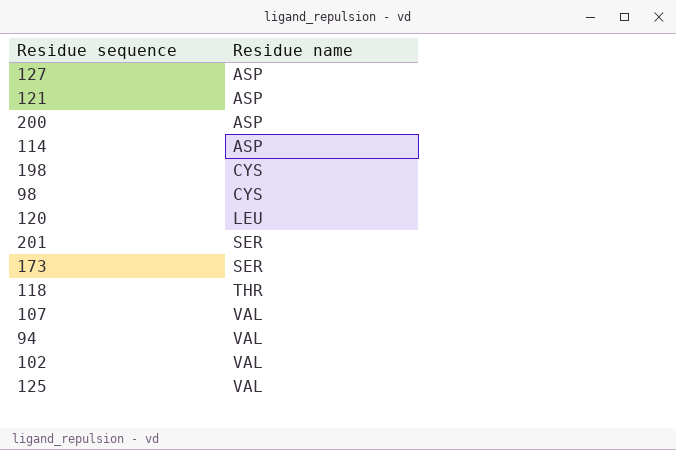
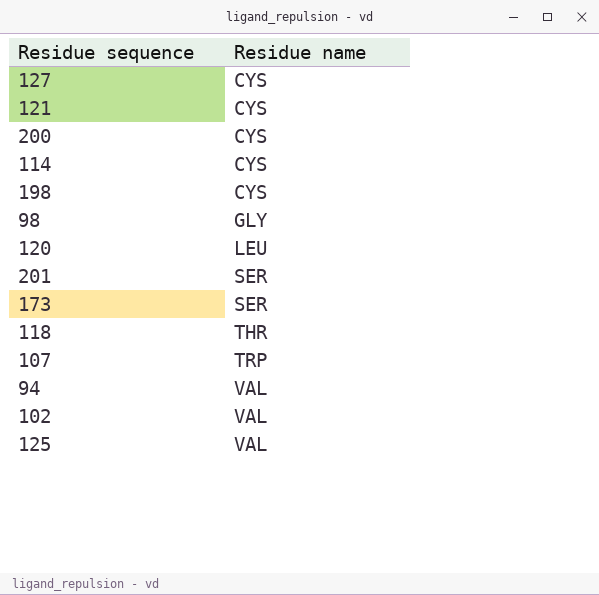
127 | Residue name: ASP -> CYS
121 | Residue name: ASP -> CYS
200 | Residue name: ASP -> CYS
114 | Residue name: ASP -> CYS
98 | Residue name: CYS -> GLY
107 | Residue name: VAL -> TRP

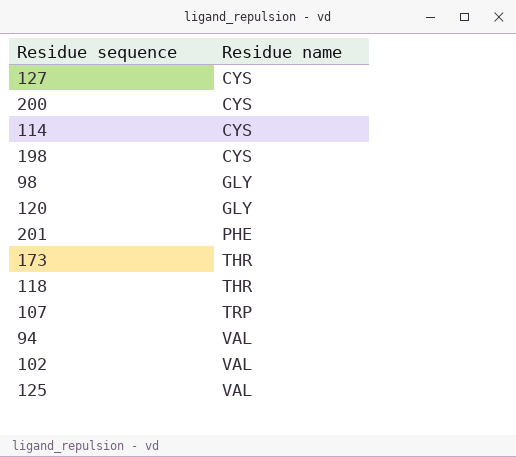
row 121: CYS -> none
120 | Residue name: LEU -> GLY
201 | Residue name: SER -> PHE
173 | Residue name: SER -> THR

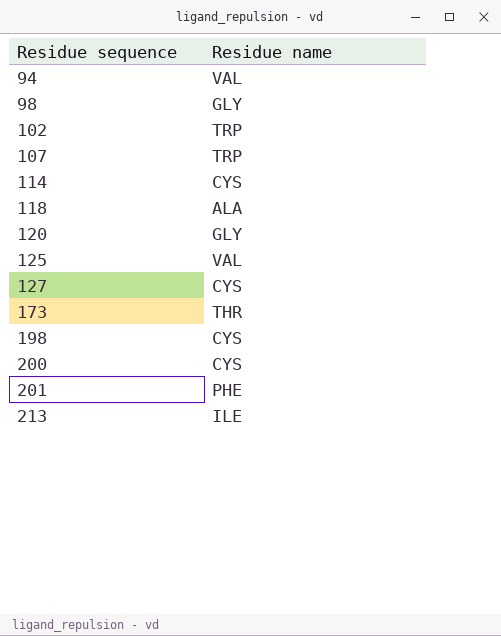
row order: Residue name ascending -> Residue sequence ascending
102 | Residue name: VAL -> TRP
118 | Residue name: THR -> ALA
row 213: none -> ILE

